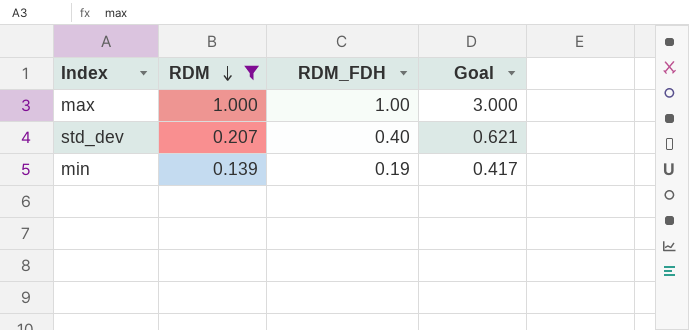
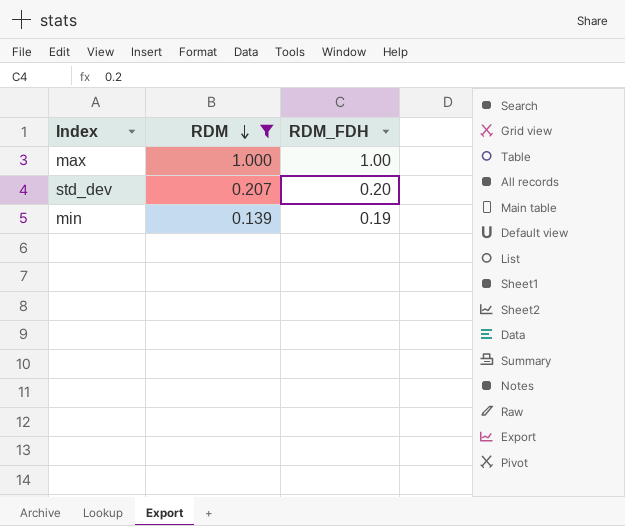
column Goal | formula: [RDM] * 3 -> none
std_dev | RDM_FDH: 0.40 -> 0.20

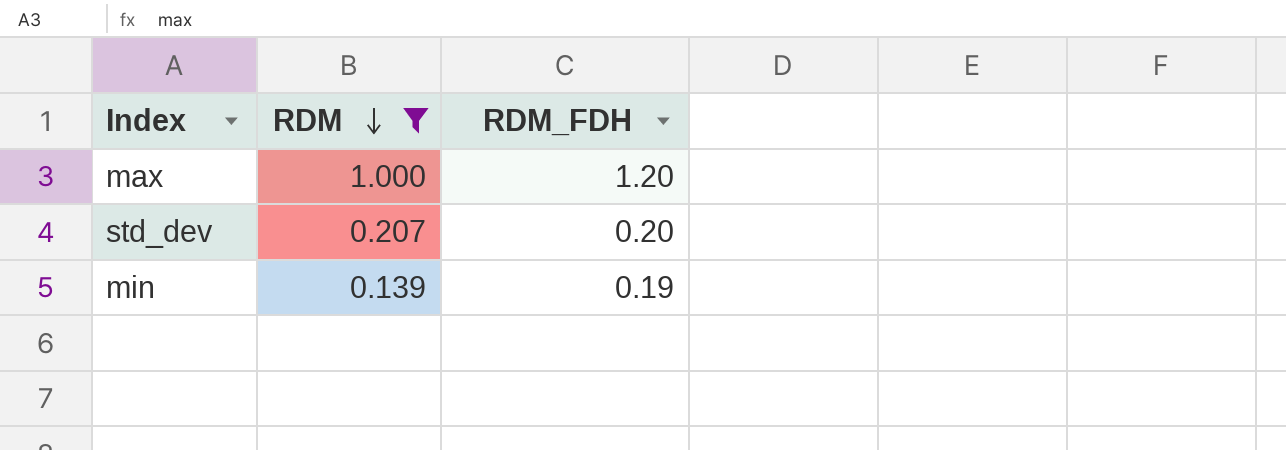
max | RDM_FDH: 1.00 -> 1.20

